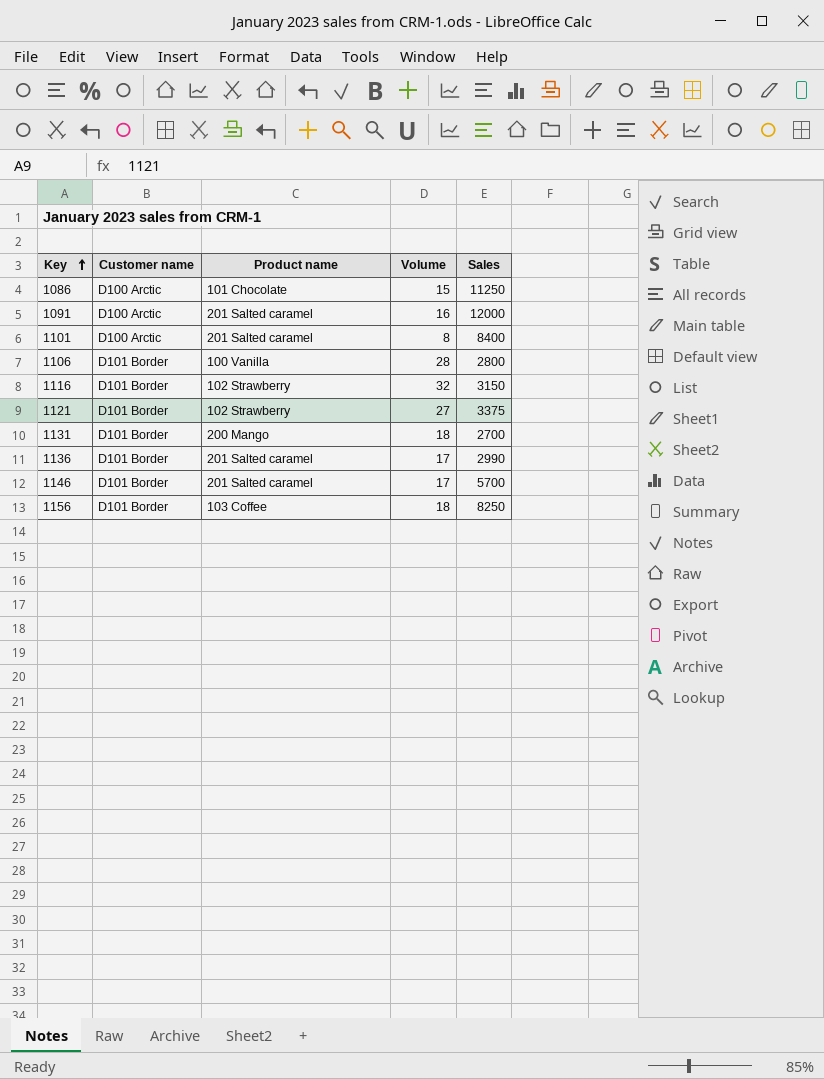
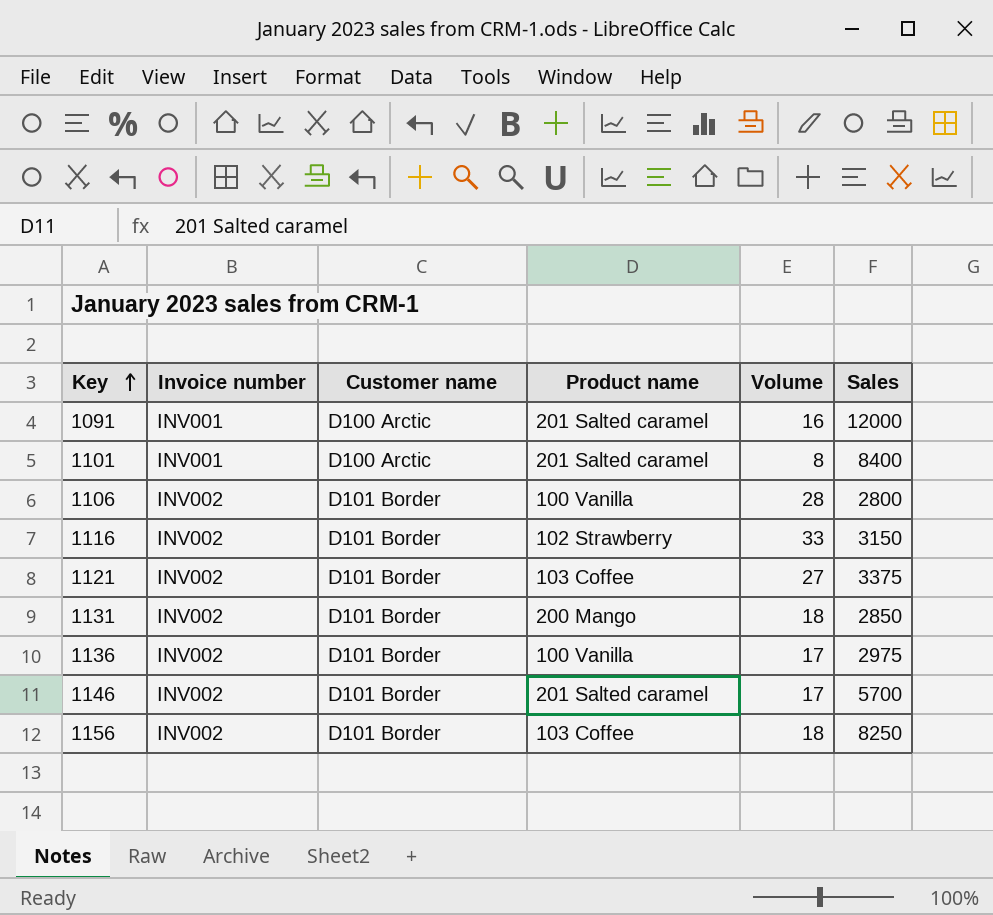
column Invoice number | position: none -> 2
row 1086: D100 Arctic | 101 Chocolate | 15 | 11250 -> none
1116 | Volume: 32 -> 33
1121 | Product name: 102 Strawberry -> 103 Coffee
1131 | Sales: 2700 -> 2850
1136 | Product name: 201 Salted caramel -> 100 Vanilla
1136 | Sales: 2990 -> 2975

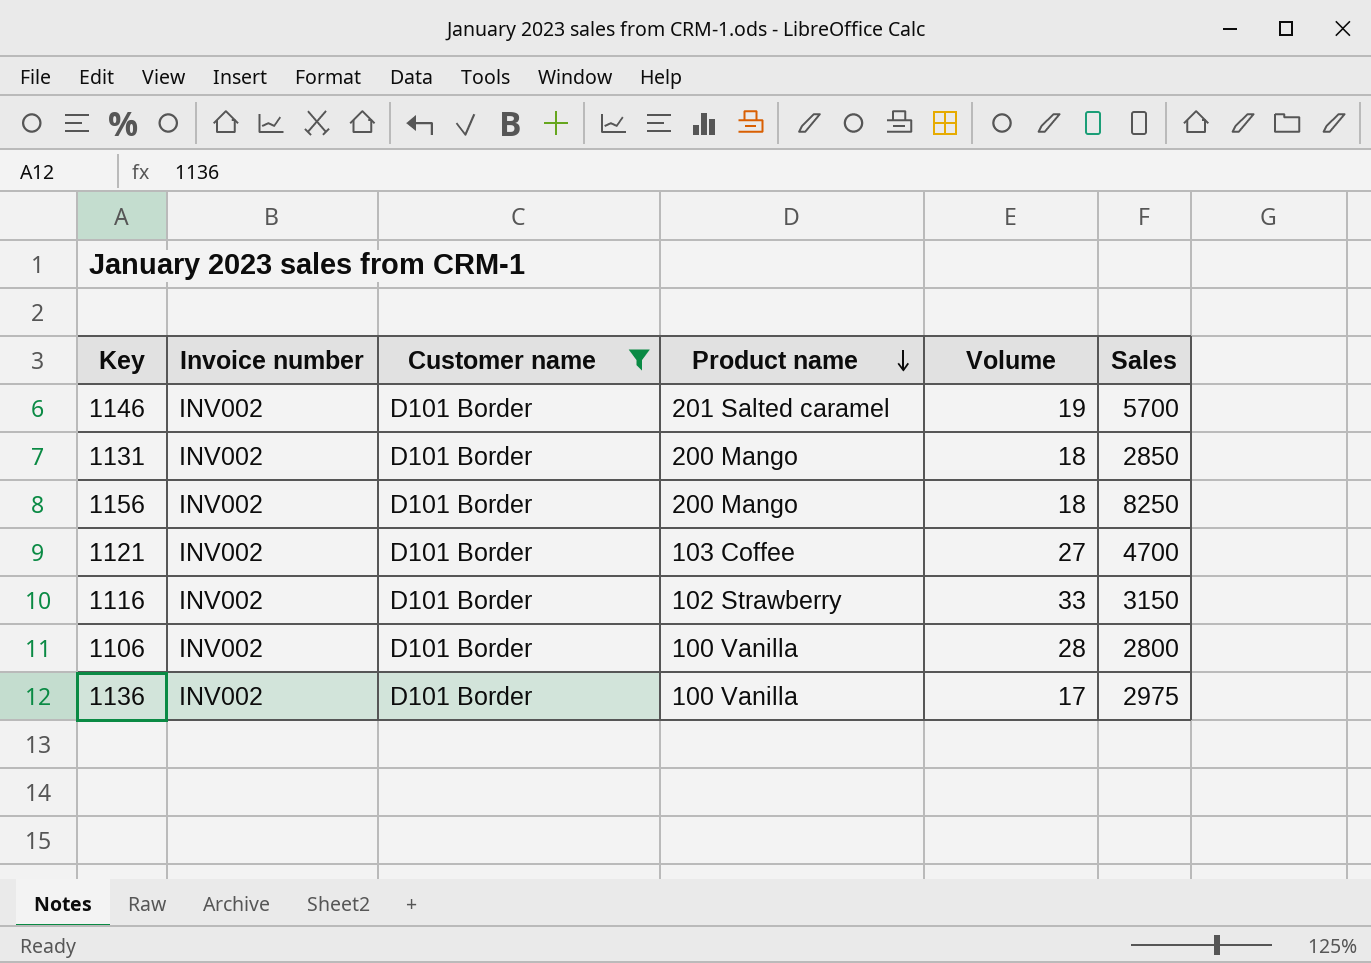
filter: none -> Customer name = D101 Border
row order: Key ascending -> Product name descending
1146 | Volume: 17 -> 19
1156 | Product name: 103 Coffee -> 200 Mango
1121 | Sales: 3375 -> 4700

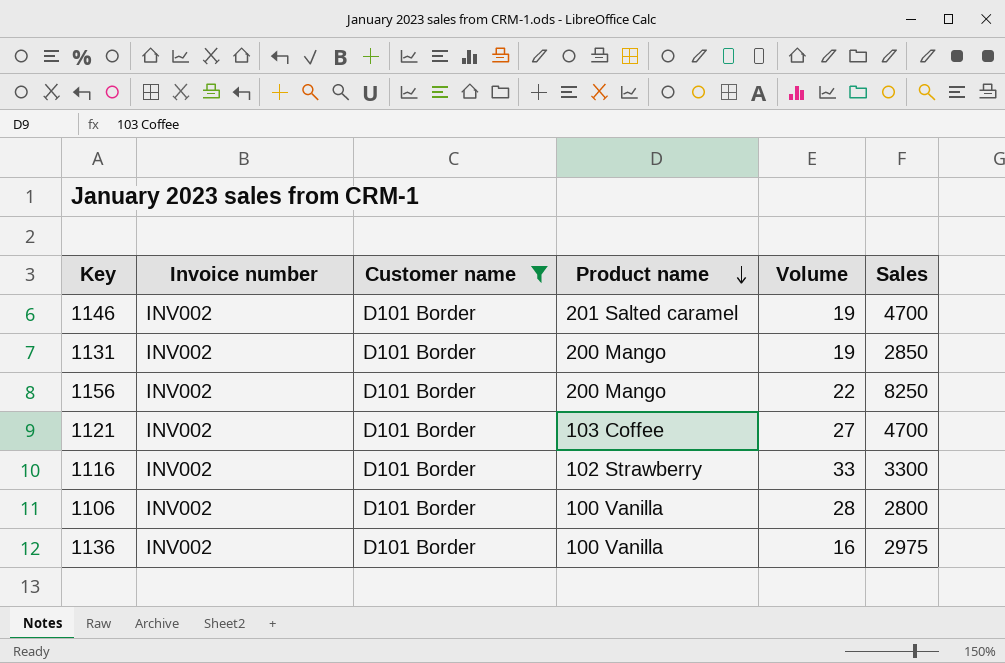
1146 | Sales: 5700 -> 4700
1131 | Volume: 18 -> 19
1156 | Volume: 18 -> 22
1116 | Sales: 3150 -> 3300
1136 | Volume: 17 -> 16

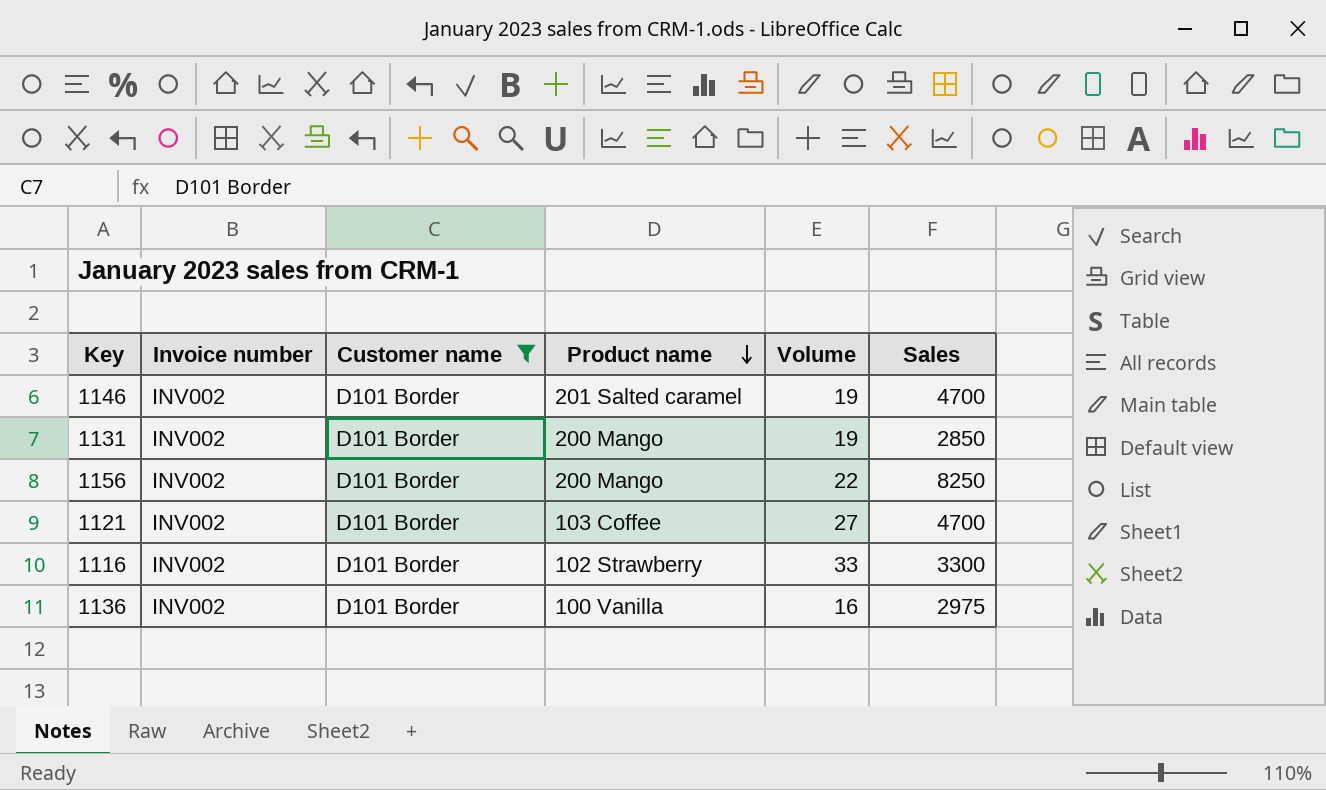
row 1106: INV002 | D101 Border | 100 Vanilla | 28 | 2800 -> none

